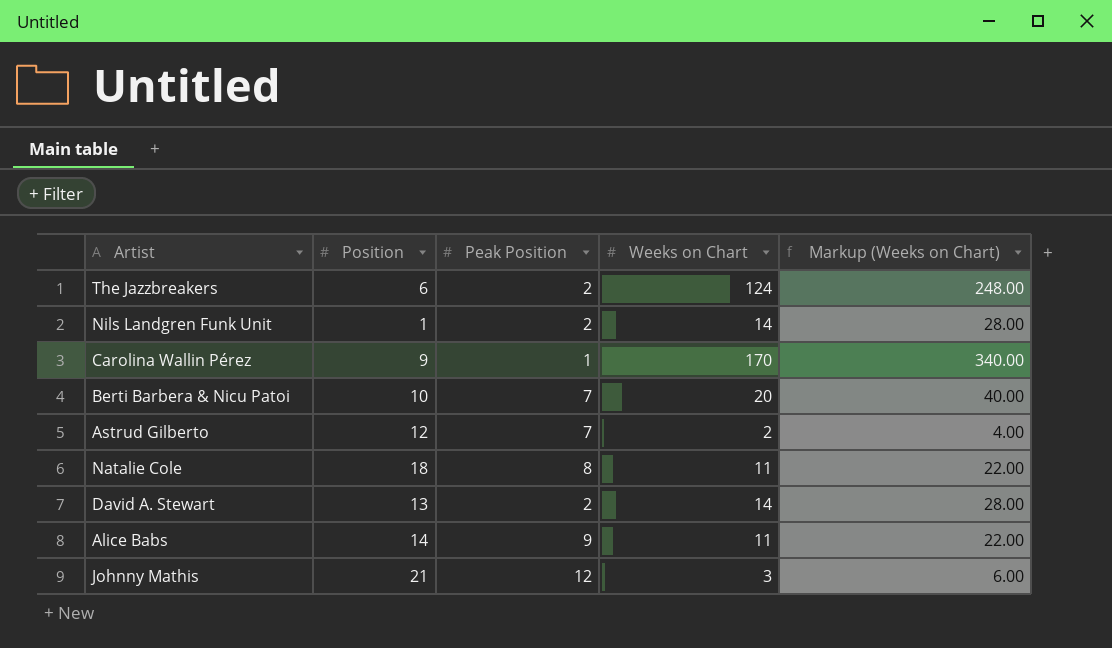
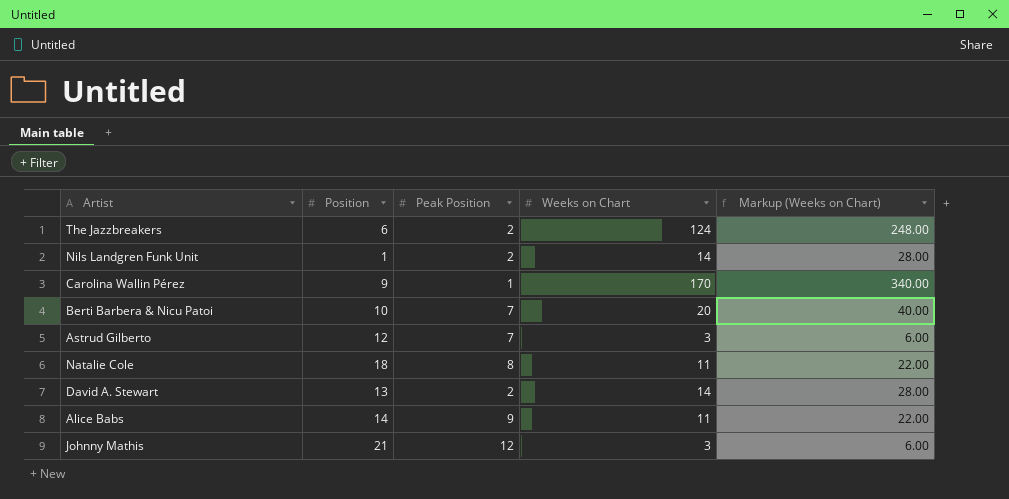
Astrud Gilberto | Weeks on Chart: 2 -> 3
Astrud Gilberto | Markup (Weeks on Chart): 4.00 -> 6.00

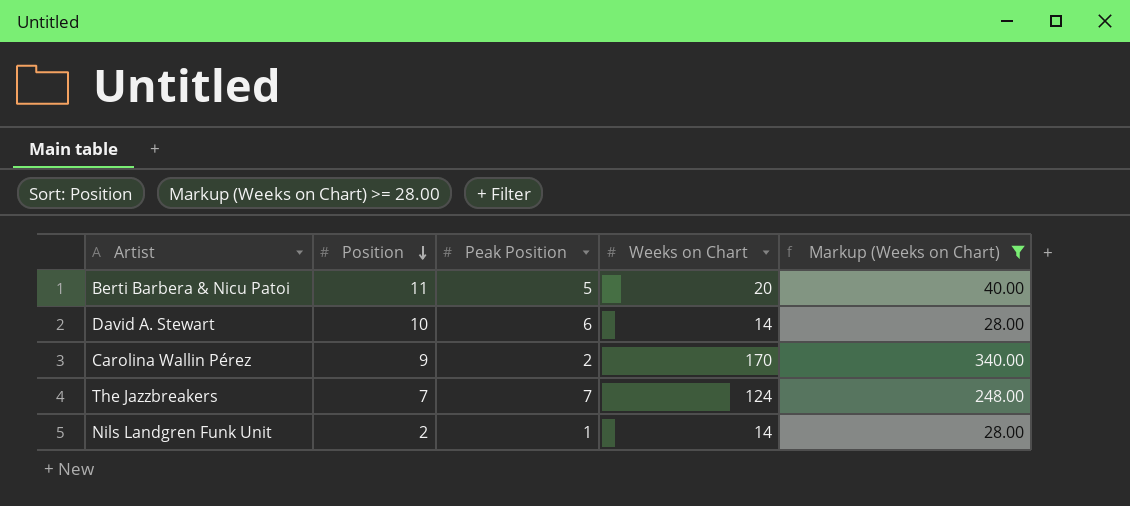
filter: none -> Markup (Weeks on Chart) >= 28.00
row order: none -> Position descending
Berti Barbera & Nicu Patoi | Position: 10 -> 11
Berti Barbera & Nicu Patoi | Peak Position: 7 -> 5
David A. Stewart | Position: 13 -> 10
David A. Stewart | Peak Position: 2 -> 6
Carolina Wallin Pérez | Peak Position: 1 -> 2
The Jazzbreakers | Position: 6 -> 7
The Jazzbreakers | Peak Position: 2 -> 7
Nils Landgren Funk Unit | Position: 1 -> 2
Nils Landgren Funk Unit | Peak Position: 2 -> 1

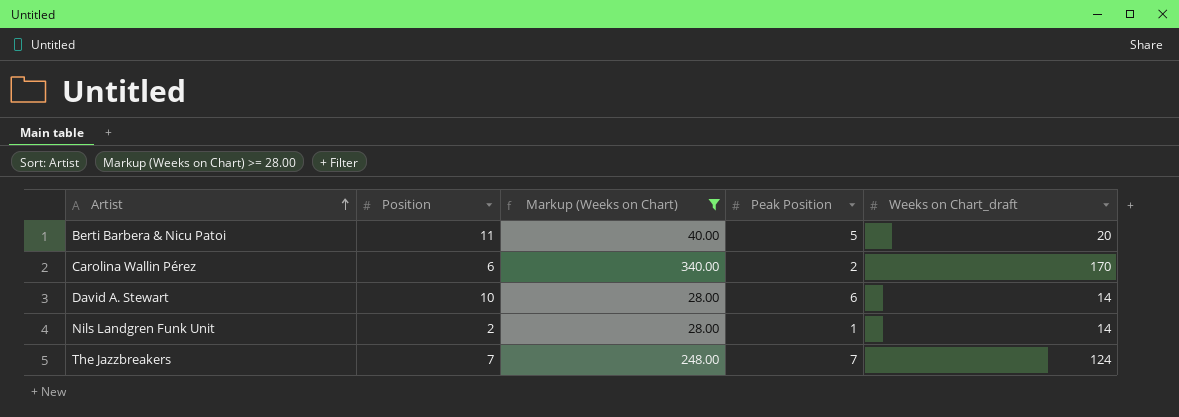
row order: Position descending -> Artist ascending
column Markup (Weeks on Chart) | position: 5 -> 3
column name: Weeks on Chart -> Weeks on Chart_draft
Carolina Wallin Pérez | Position: 9 -> 6

